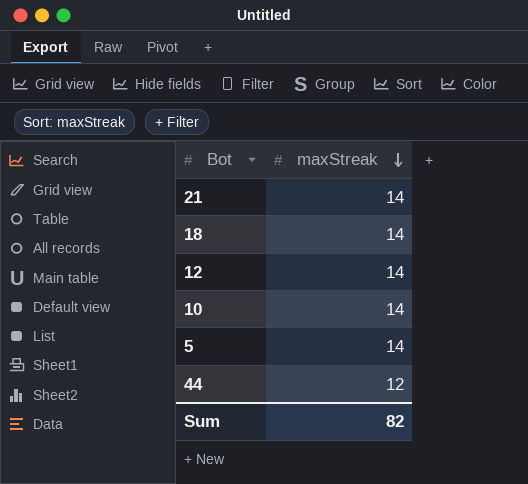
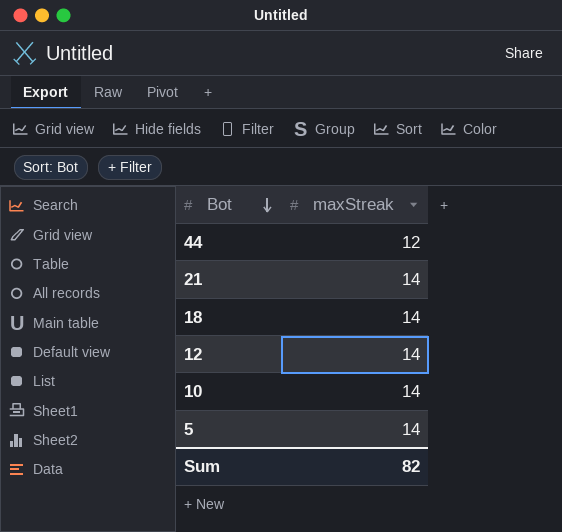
row order: maxStreak descending -> Bot descending

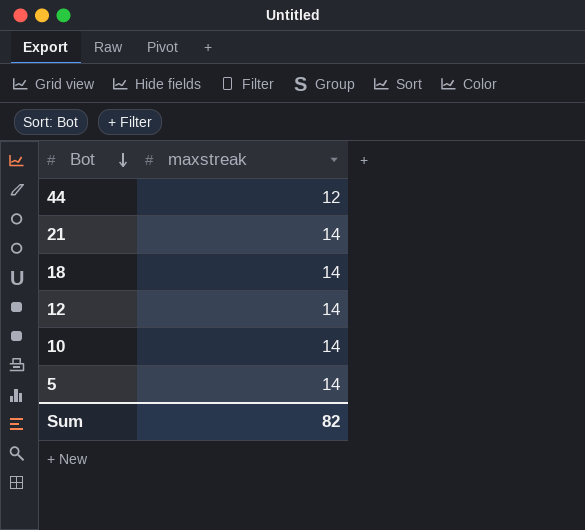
column name: maxStreak -> maxstreak

